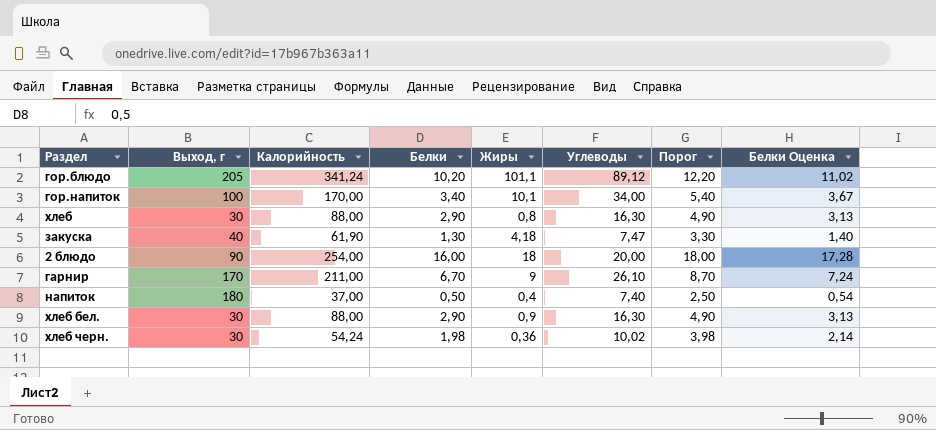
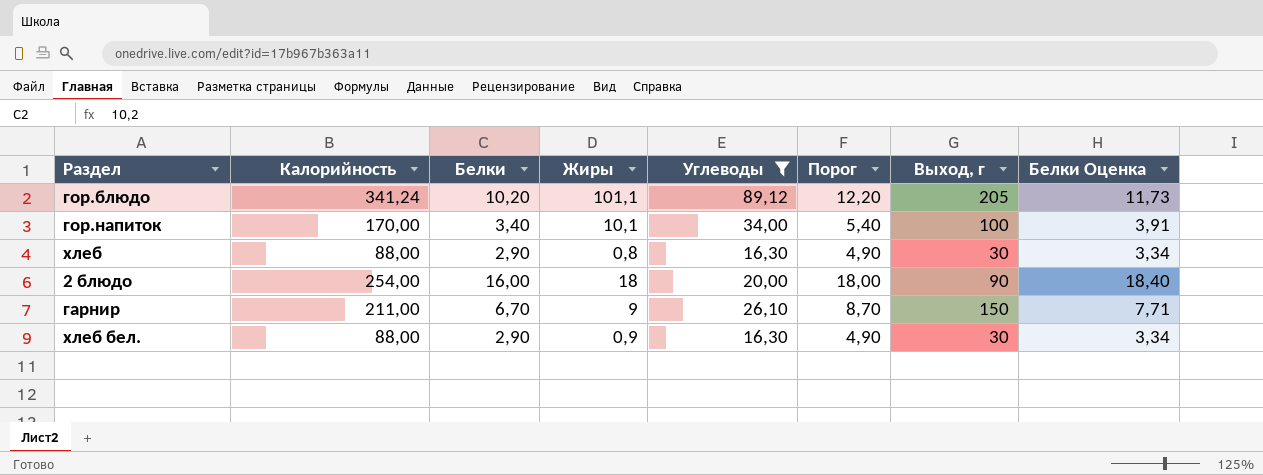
filter: none -> Углеводы >= 16,30
column Выход, г | position: 2 -> 7
column Белки Оценка | formula: [Белки] * 1,08 -> [Белки] * 1,15
гарнир | Выход, г: 170 -> 150

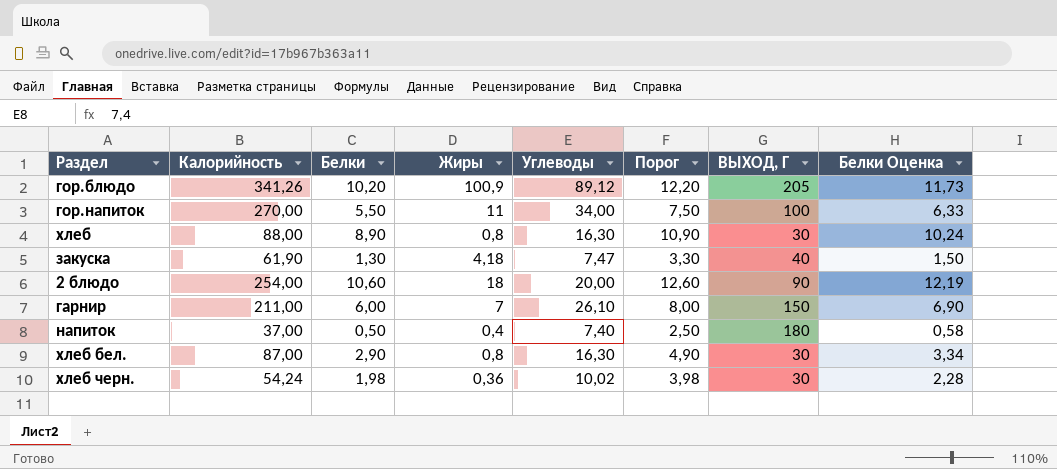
filter: Углеводы >= 16,30 -> none
column name: Выход, г -> ВЫХОД, Г
гор.блюдо | Калорийность: 341,24 -> 341,26
гор.блюдо | Жиры: 101,1 -> 100,9
гор.напиток | Калорийность: 170,00 -> 270,00
гор.напиток | Белки: 3,40 -> 5,50
гор.напиток | Жиры: 10,1 -> 11
гор.напиток | Порог: 5,40 -> 7,50
гор.напиток | Белки Оценка: 3,91 -> 6,33
хлеб | Белки: 2,90 -> 8,90
хлеб | Порог: 4,90 -> 10,90
хлеб | Белки Оценка: 3,34 -> 10,24
2 блюдо | Белки: 16,00 -> 10,60
2 блюдо | Порог: 18,00 -> 12,60
2 блюдо | Белки Оценка: 18,40 -> 12,19
гарнир | Белки: 6,70 -> 6,00
гарнир | Жиры: 9 -> 7
гарнир | Порог: 8,70 -> 8,00
гарнир | Белки Оценка: 7,71 -> 6,90
хлеб бел. | Калорийность: 88,00 -> 87,00
хлеб бел. | Жиры: 0,9 -> 0,8

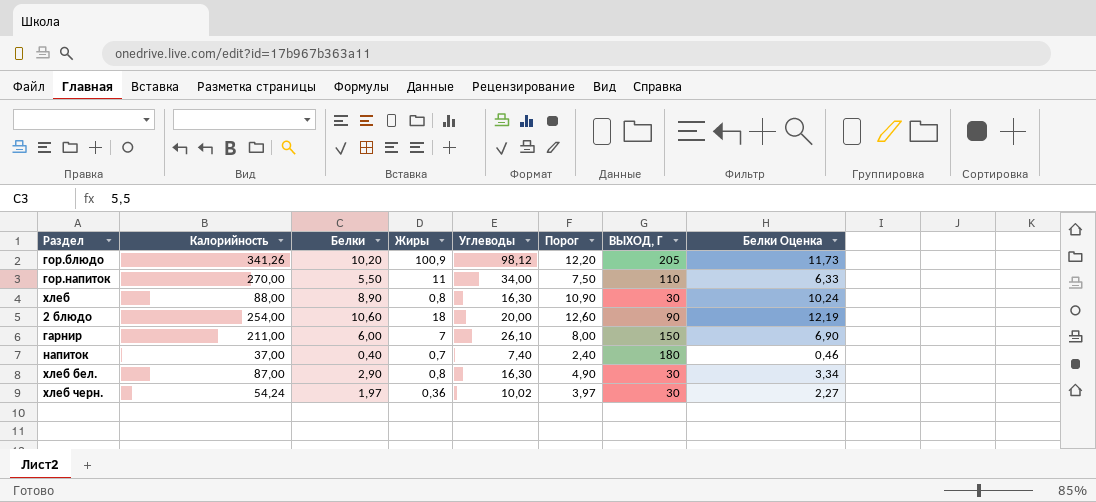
row закуска: 61,90 | 1,30 | 4,18 | 7,47 | 3,30 | 40 | 1,50 -> none
гор.блюдо | Углеводы: 89,12 -> 98,12
гор.напиток | ВЫХОД, Г: 100 -> 110
напиток | Белки: 0,50 -> 0,40
напиток | Жиры: 0,4 -> 0,7
напиток | Порог: 2,50 -> 2,40
напиток | Белки Оценка: 0,58 -> 0,46
хлеб черн. | Белки: 1,98 -> 1,97
хлеб черн. | Порог: 3,98 -> 3,97
хлеб черн. | Белки Оценка: 2,28 -> 2,27

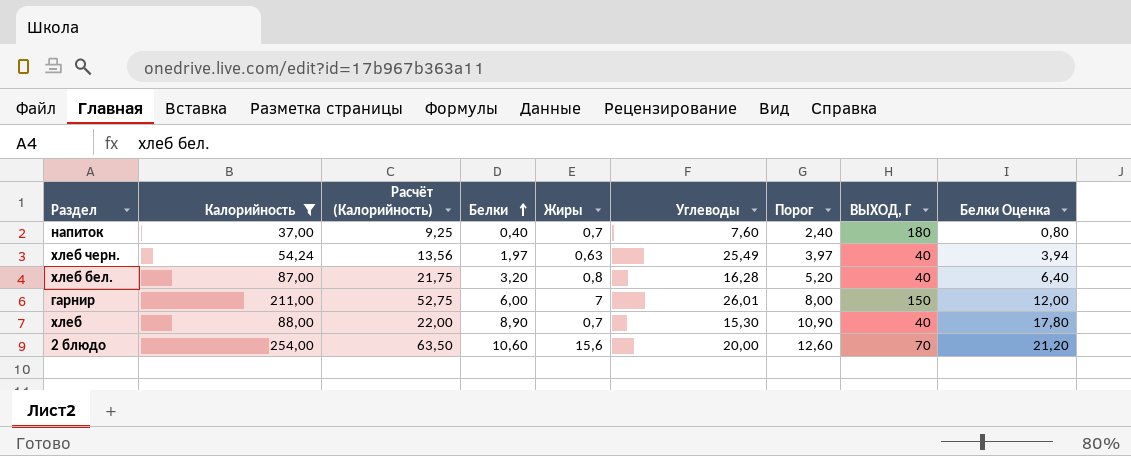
filter: none -> Калорийность <= 254,00
row order: none -> Белки ascending
column Расчёт (Калорийность) | formula: none -> [Калорийность] * 0,25
column Белки Оценка | formula: [Белки] * 1,15 -> [Белки] * 2
напиток | Углеводы: 7,40 -> 7,60
хлеб черн. | Жиры: 0,36 -> 0,63
хлеб черн. | Углеводы: 10,02 -> 25,49
хлеб черн. | ВЫХОД, Г: 30 -> 40
хлеб бел. | Белки: 2,90 -> 3,20
хлеб бел. | Углеводы: 16,30 -> 16,28
хлеб бел. | Порог: 4,90 -> 5,20
хлеб бел. | ВЫХОД, Г: 30 -> 40
гарнир | Углеводы: 26,10 -> 26,01
хлеб | Жиры: 0,8 -> 0,7
хлеб | Углеводы: 16,30 -> 15,30
хлеб | ВЫХОД, Г: 30 -> 40
2 блюдо | Жиры: 18 -> 15,6
2 блюдо | ВЫХОД, Г: 90 -> 70

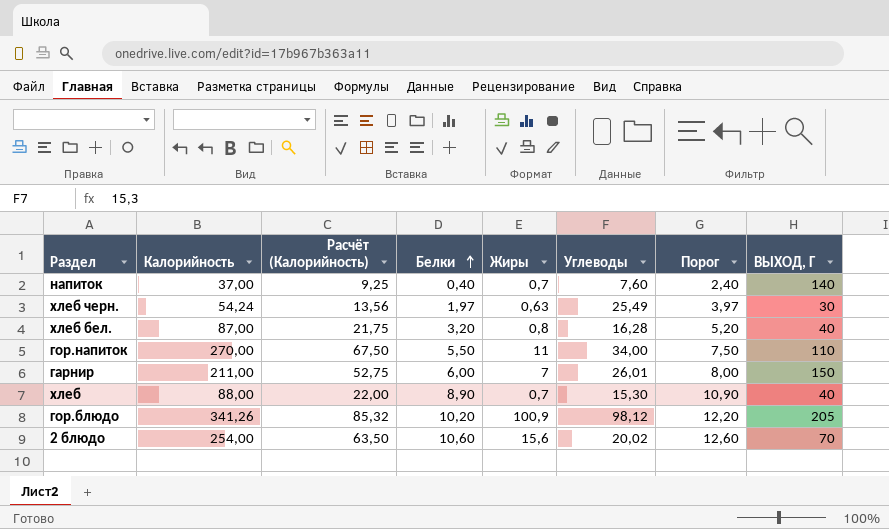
filter: Калорийность <= 254,00 -> none
column Белки Оценка | formula: [Белки] * 2 -> none
напиток | ВЫХОД, Г: 180 -> 140
хлеб черн. | ВЫХОД, Г: 40 -> 30
2 блюдо | Углеводы: 20,00 -> 20,02

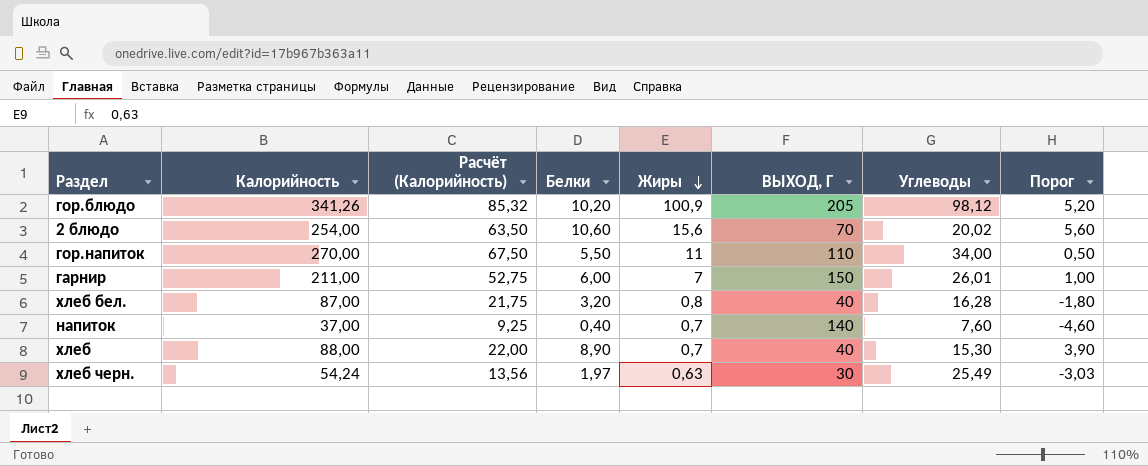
row order: Белки ascending -> Жиры descending
column ВЫХОД, Г | position: 8 -> 6
column Порог | formula: [Белки] + 2 -> [Белки] - 5

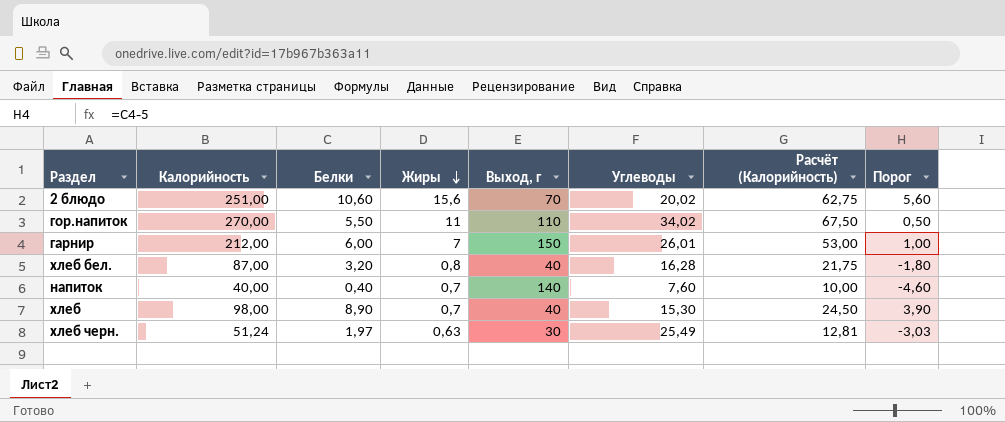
column name: ВЫХОД, Г -> Выход, г
column Расчёт (Калорийность) | position: 3 -> 7
row гор.блюдо: 341,26 | 85,32 | 10,20 | 100,9 | 205 | 98,12 | 5,20 -> none
2 блюдо | Калорийность: 254,00 -> 251,00
2 блюдо | Расчёт (Калорийность): 63,50 -> 62,75
гор.напиток | Углеводы: 34,00 -> 34,02
гарнир | Калорийность: 211,00 -> 212,00
гарнир | Расчёт (Калорийность): 52,75 -> 53,00
напиток | Калорийность: 37,00 -> 40,00
напиток | Расчёт (Калорийность): 9,25 -> 10,00
хлеб | Калорийность: 88,00 -> 98,00
хлеб | Расчёт (Калорийность): 22,00 -> 24,50
хлеб черн. | Калорийность: 54,24 -> 51,24
хлеб черн. | Расчёт (Калорийность): 13,56 -> 12,81

